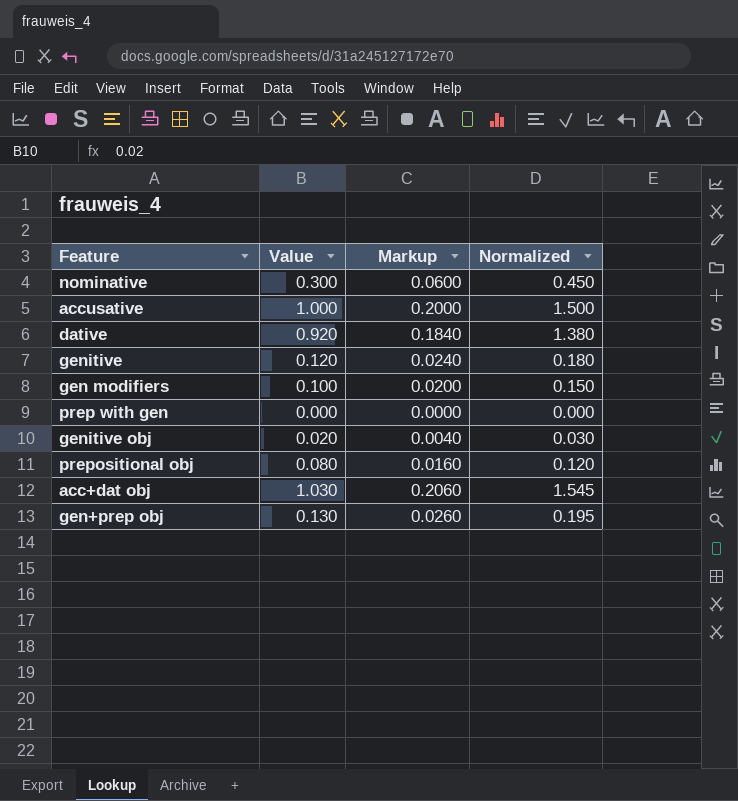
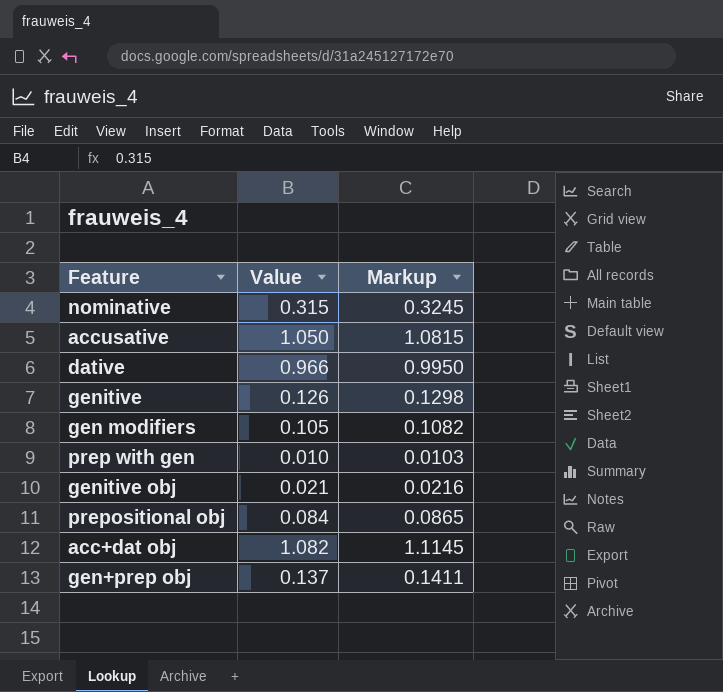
column Normalized | formula: [Value] * 1.5 -> none
column Markup | formula: [Value] * 0.2 -> [Value] * 1.03
nominative | Value: 0.300 -> 0.315
accusative | Value: 1.000 -> 1.050
dative | Value: 0.920 -> 0.966
genitive | Value: 0.120 -> 0.126
gen modifiers | Value: 0.100 -> 0.105
prep with gen | Value: 0.000 -> 0.010
genitive obj | Value: 0.020 -> 0.021
prepositional obj | Value: 0.080 -> 0.084
acc+dat obj | Value: 1.030 -> 1.082
gen+prep obj | Value: 0.130 -> 0.137

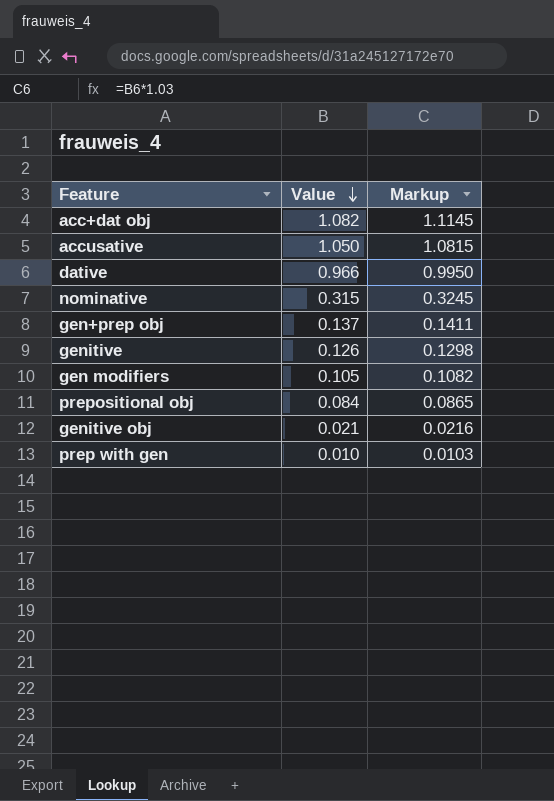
row order: none -> Value descending

